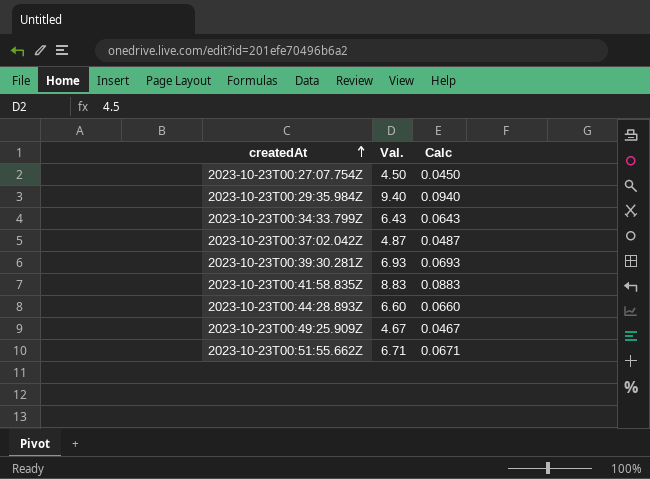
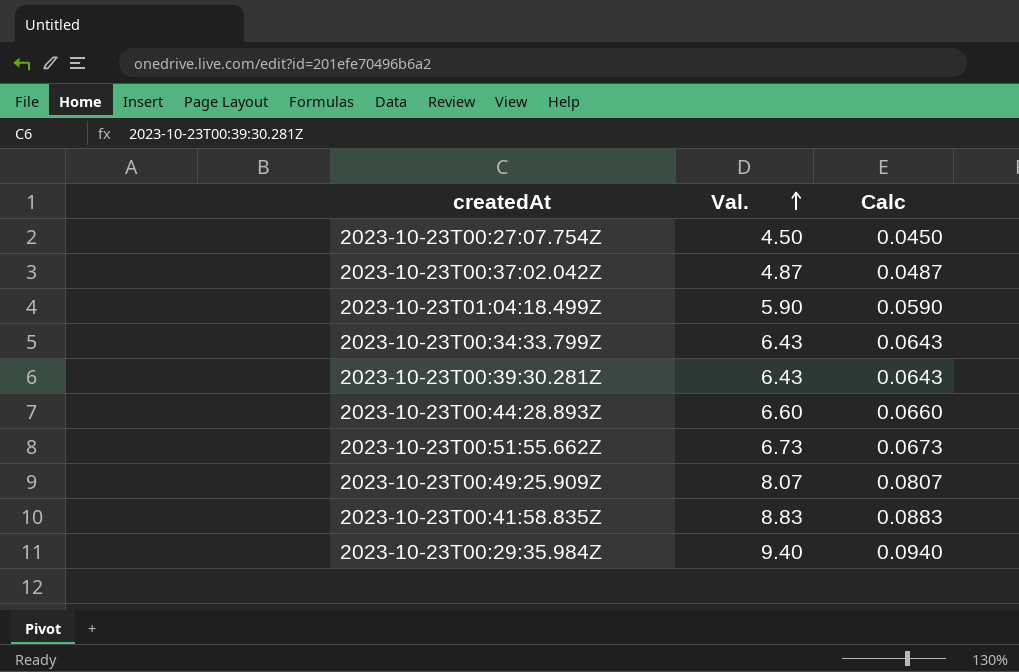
row order: createdAt ascending -> Val. ascending
row 2023-10-23T01:04:18.499Z: none -> 5.90 | 0.0590
2023-10-23T00:39:30.281Z | Val.: 6.93 -> 6.43
2023-10-23T00:39:30.281Z | Calc: 0.0693 -> 0.0643
2023-10-23T00:51:55.662Z | Val.: 6.71 -> 6.73
2023-10-23T00:51:55.662Z | Calc: 0.0671 -> 0.0673
2023-10-23T00:49:25.909Z | Val.: 4.67 -> 8.07
2023-10-23T00:49:25.909Z | Calc: 0.0467 -> 0.0807

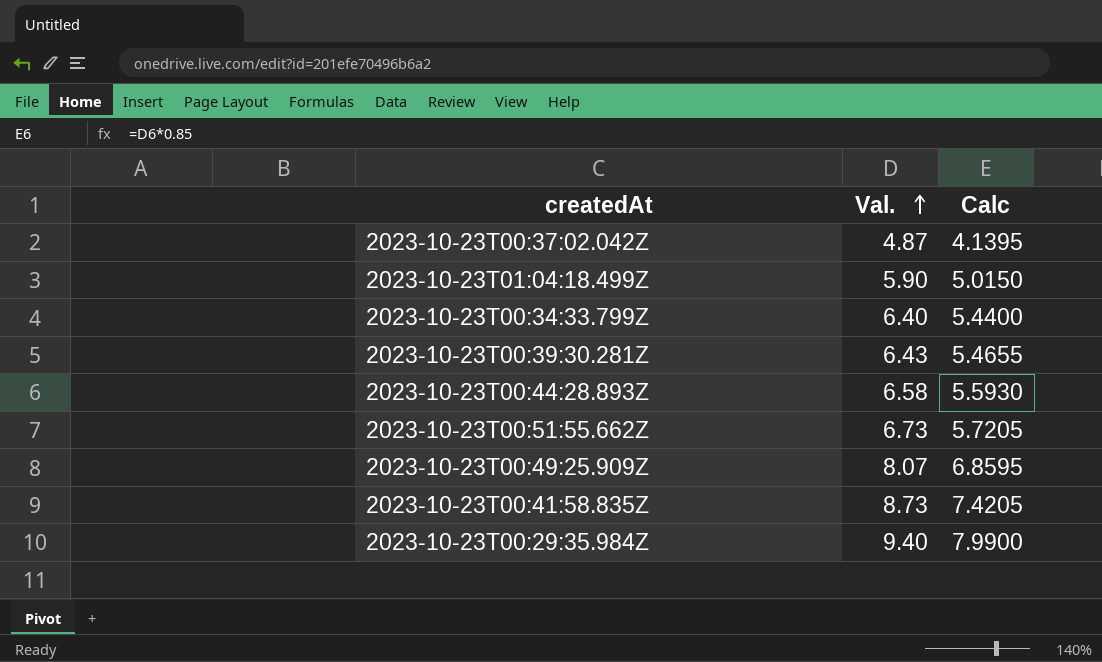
column Calc | formula: [Val.] * 0.01 -> [Val.] * 0.85
row 2023-10-23T00:27:07.754Z: 4.50 | 0.0450 -> none
2023-10-23T00:34:33.799Z | Val.: 6.43 -> 6.40
2023-10-23T00:44:28.893Z | Val.: 6.60 -> 6.58
2023-10-23T00:41:58.835Z | Val.: 8.83 -> 8.73

